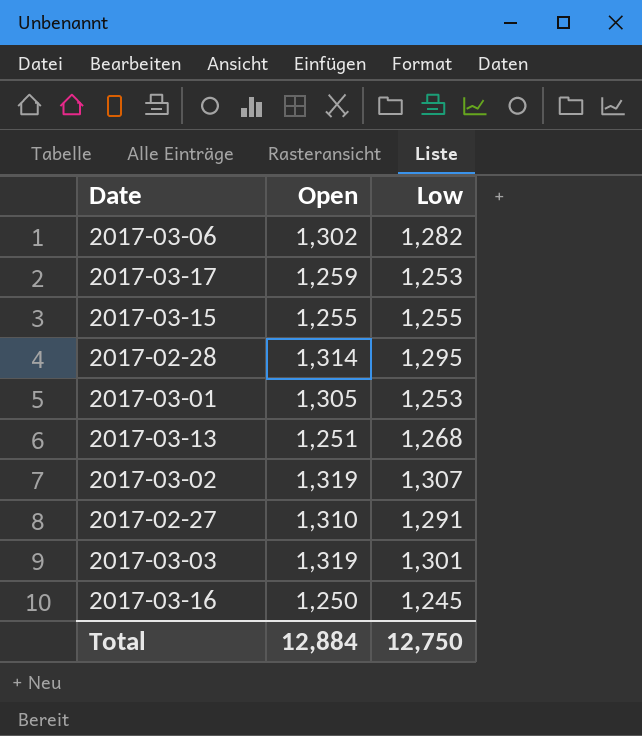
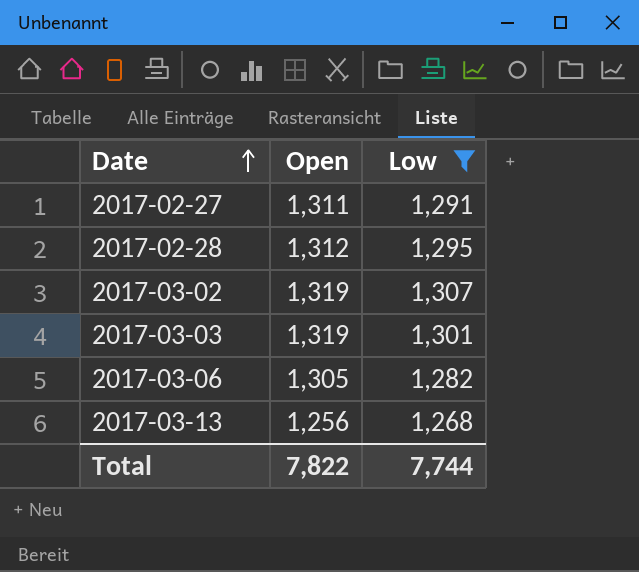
filter: none -> Low >= 1,268
row order: none -> Date ascending
2017-02-27 | Open: 1,310 -> 1,311
2017-02-28 | Open: 1,314 -> 1,312
2017-03-06 | Open: 1,302 -> 1,305
2017-03-13 | Open: 1,251 -> 1,256
Total | Open: 12,884 -> 7,822
Total | Low: 12,750 -> 7,744

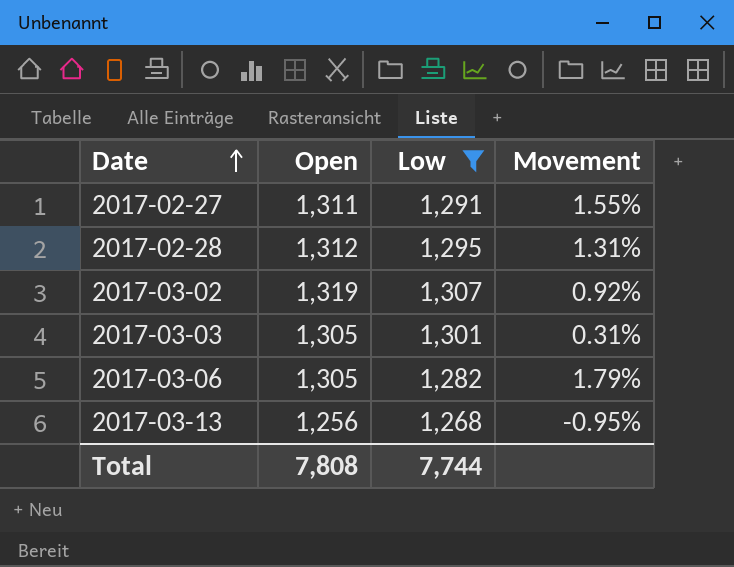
column Movement | formula: none -> ([Open] - [Low]) / [Low]
2017-03-03 | Open: 1,319 -> 1,305
Total | Open: 7,822 -> 7,808

